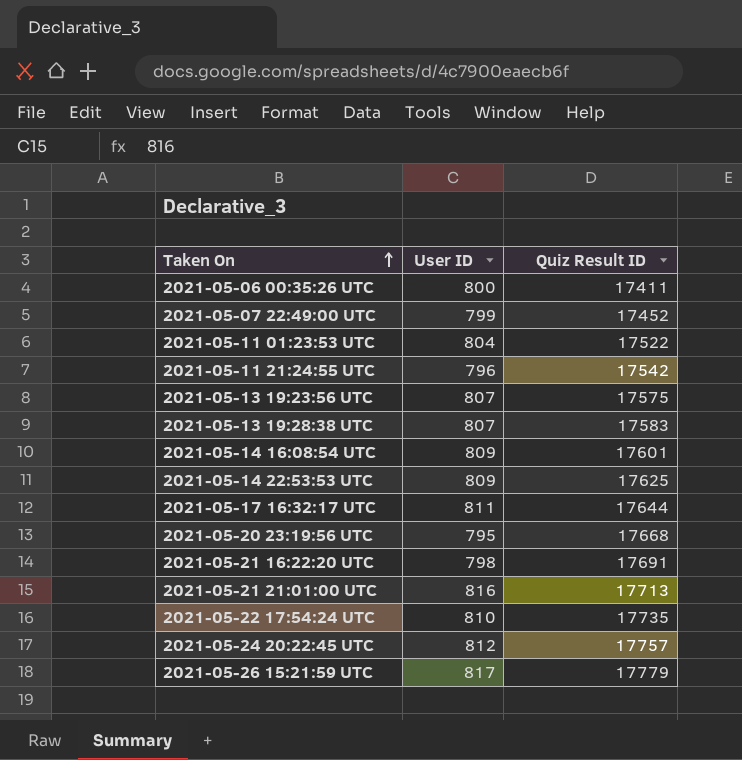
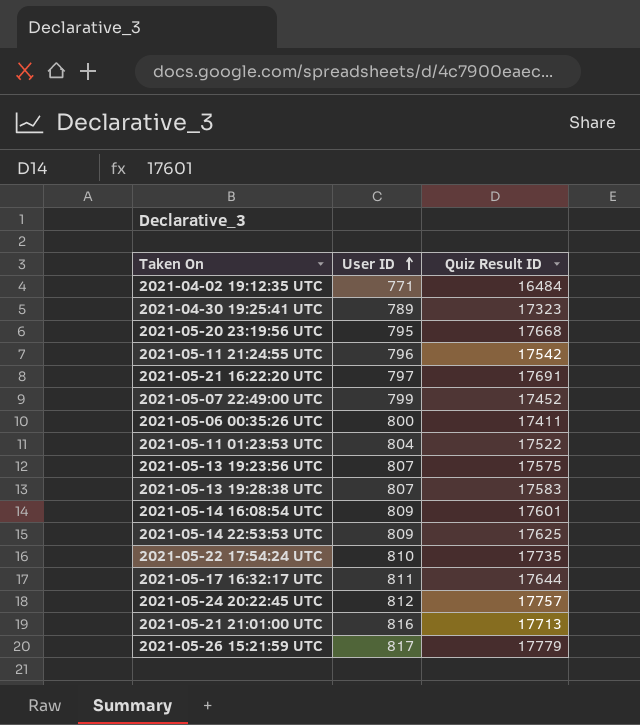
row order: Taken On ascending -> User ID ascending
row 2021-04-02 19:12:35 UTC: none -> 771 | 16484
row 2021-04-30 19:25:41 UTC: none -> 789 | 17323
2021-05-21 16:22:20 UTC | User ID: 798 -> 797

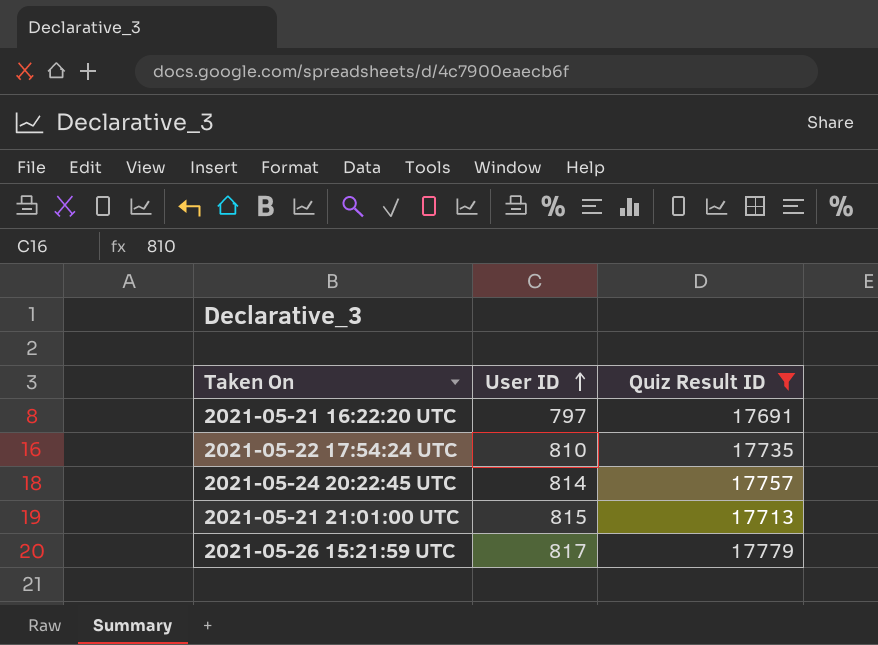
filter: none -> Quiz Result ID >= 17691
2021-05-24 20:22:45 UTC | User ID: 812 -> 814
2021-05-21 21:01:00 UTC | User ID: 816 -> 815

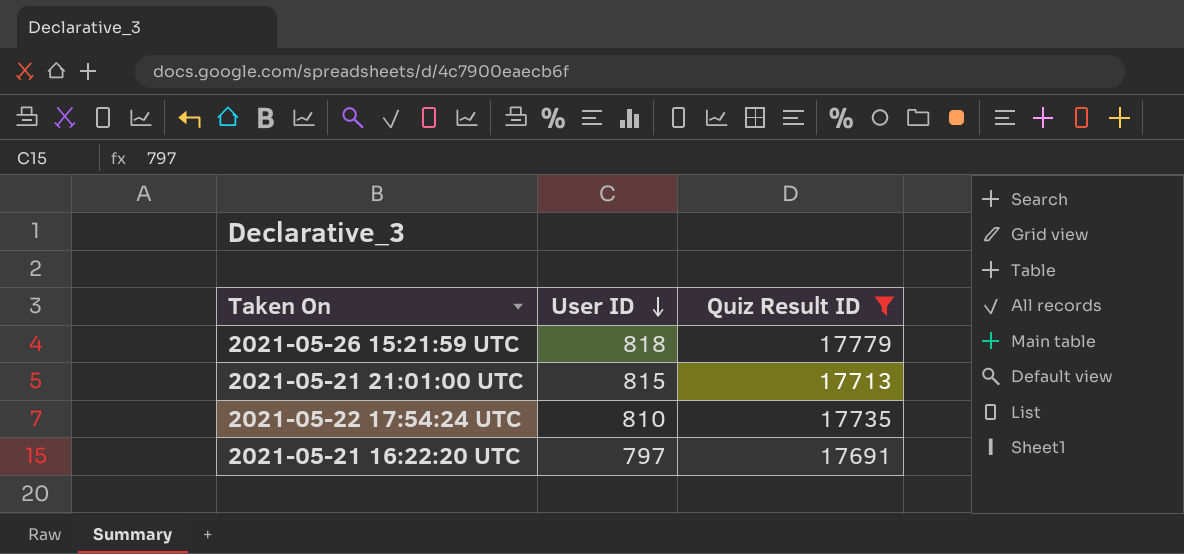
row order: User ID ascending -> User ID descending
row 2021-05-24 20:22:45 UTC: 814 | 17757 -> none
2021-05-26 15:21:59 UTC | User ID: 817 -> 818

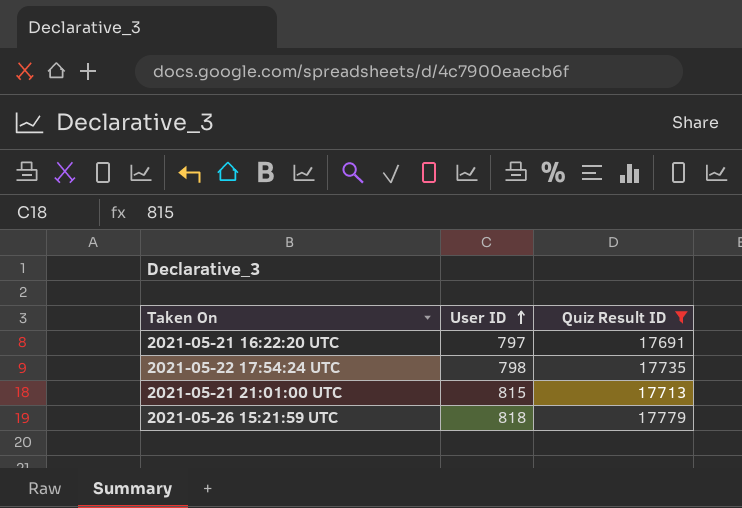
row order: User ID descending -> User ID ascending
2021-05-22 17:54:24 UTC | User ID: 810 -> 798

